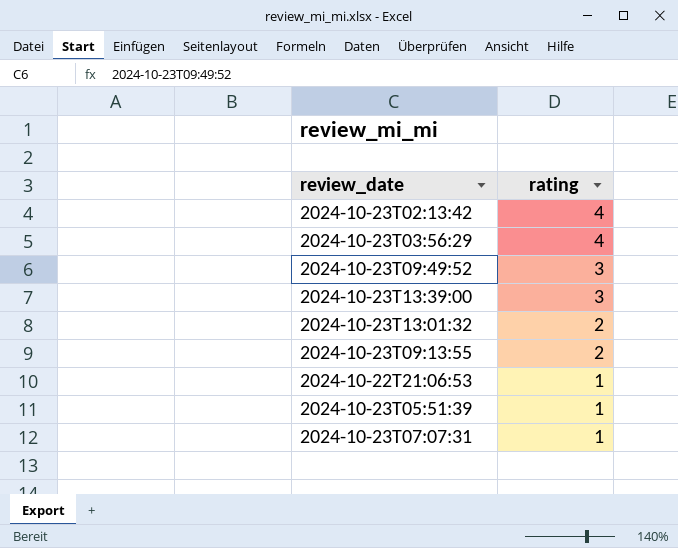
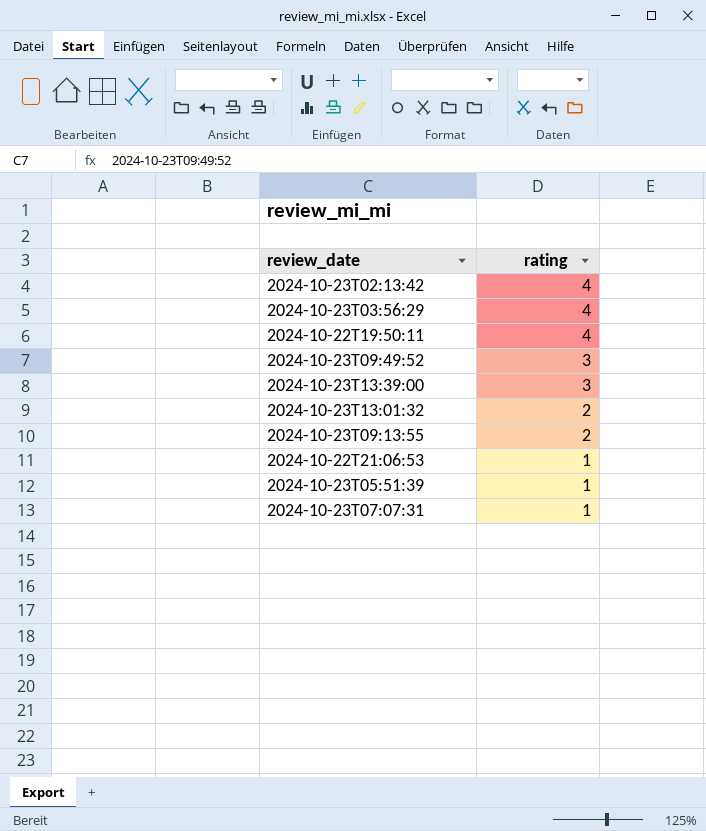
row 2024-10-22T19:50:11: none -> 4

